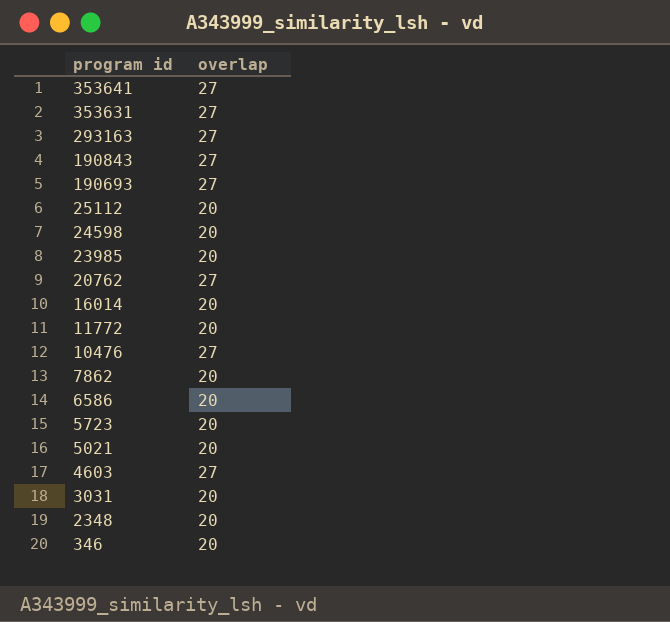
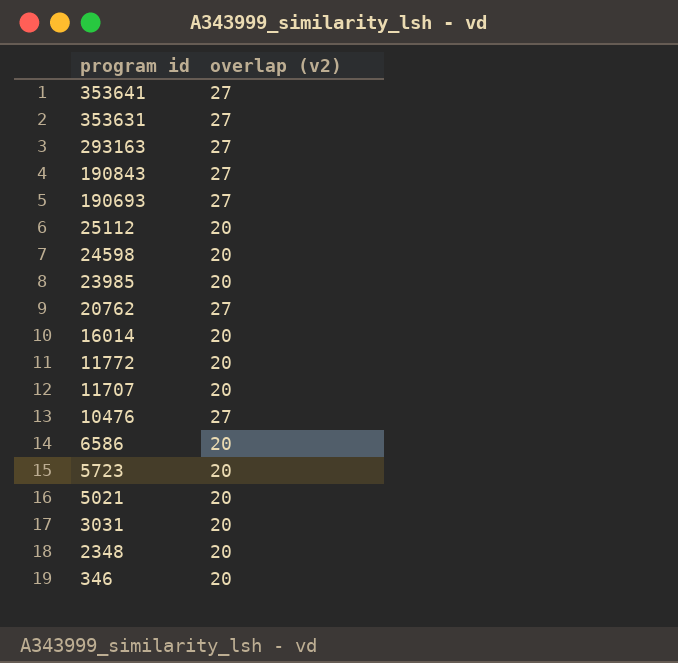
column name: overlap -> overlap (v2)
row 7862: 20 -> none
row 4603: 27 -> none
row 11707: none -> 20

